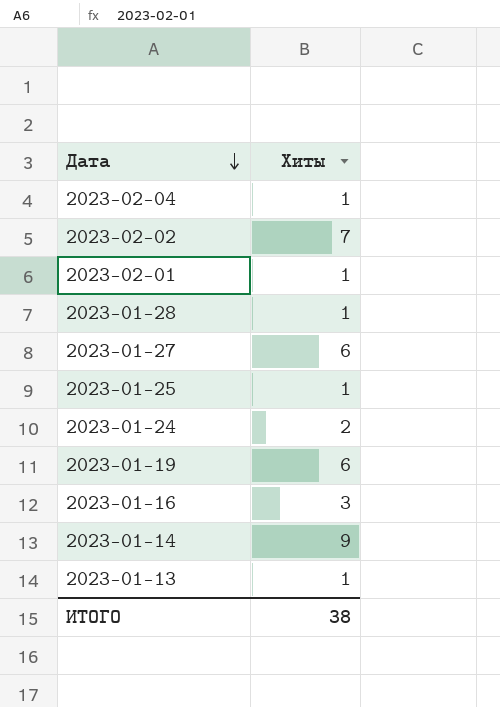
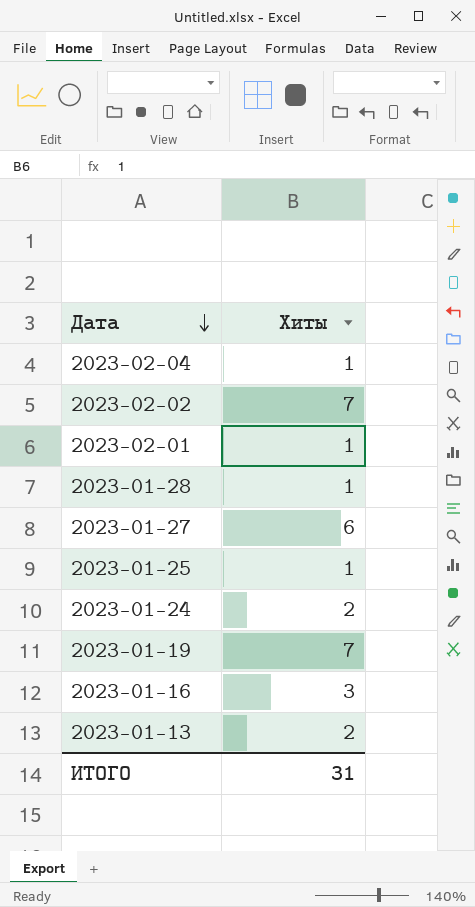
row 2023-01-14: 9 -> none
2023-01-19 | Хиты: 6 -> 7
2023-01-13 | Хиты: 1 -> 2
ИТОГО | Хиты: 38 -> 31

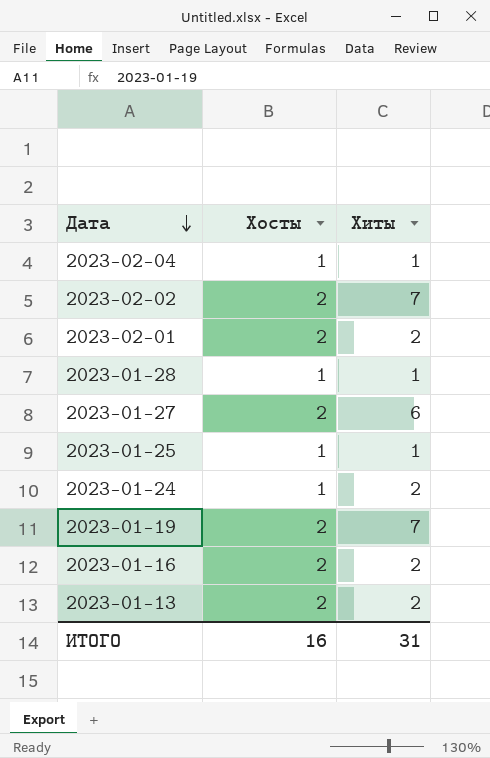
column Хосты | position: none -> 2
2023-02-01 | Хиты: 1 -> 2
2023-01-16 | Хиты: 3 -> 2

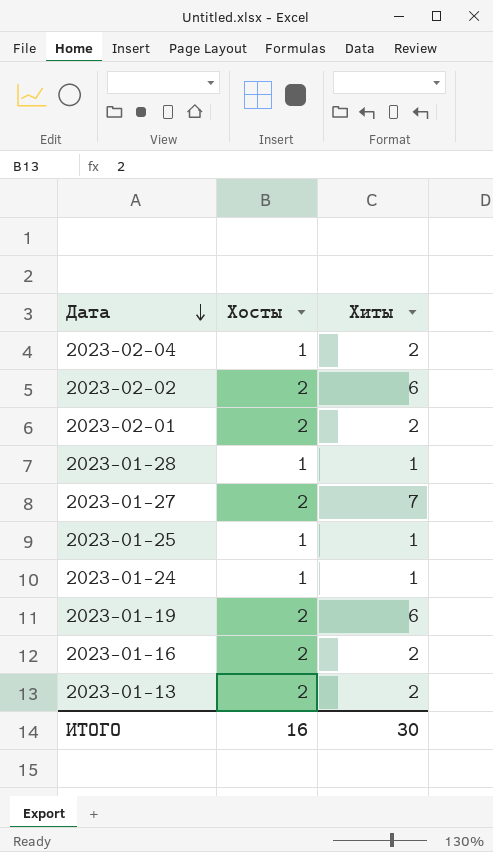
2023-02-04 | Хиты: 1 -> 2
2023-02-02 | Хиты: 7 -> 6
2023-01-27 | Хиты: 6 -> 7
2023-01-24 | Хиты: 2 -> 1
2023-01-19 | Хиты: 7 -> 6
ИТОГО | Хиты: 31 -> 30

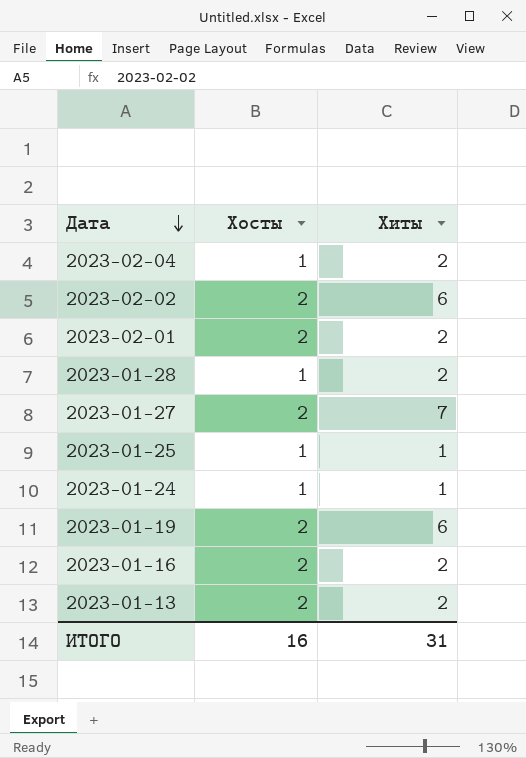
2023-01-28 | Хиты: 1 -> 2
ИТОГО | Хиты: 30 -> 31

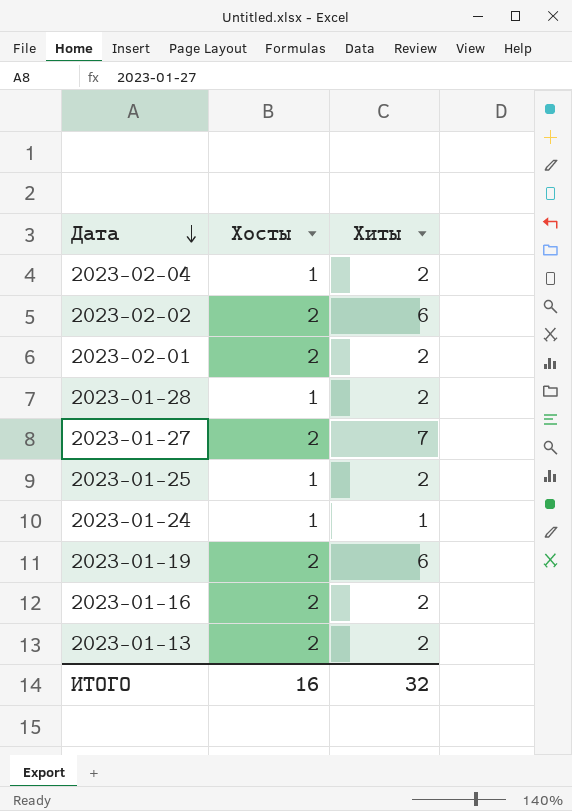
2023-01-25 | Хиты: 1 -> 2
ИТОГО | Хиты: 31 -> 32

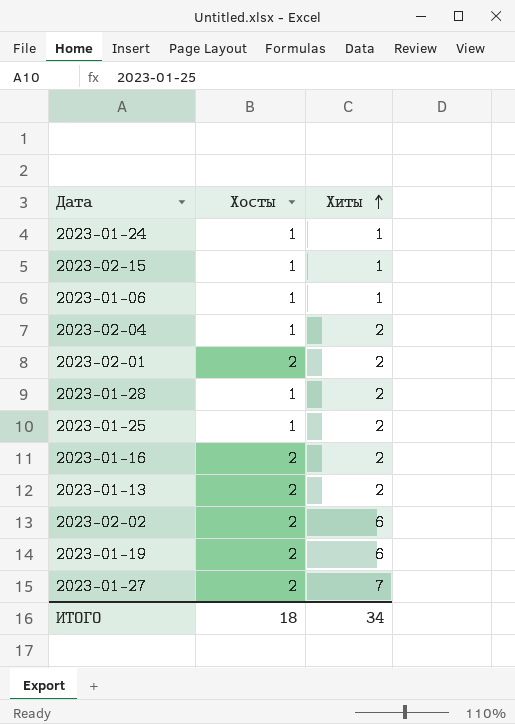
row order: Дата descending -> Хиты ascending
row 2023-02-15: none -> 1 | 1
row 2023-01-06: none -> 1 | 1
ИТОГО | Хосты: 16 -> 18
ИТОГО | Хиты: 32 -> 34

